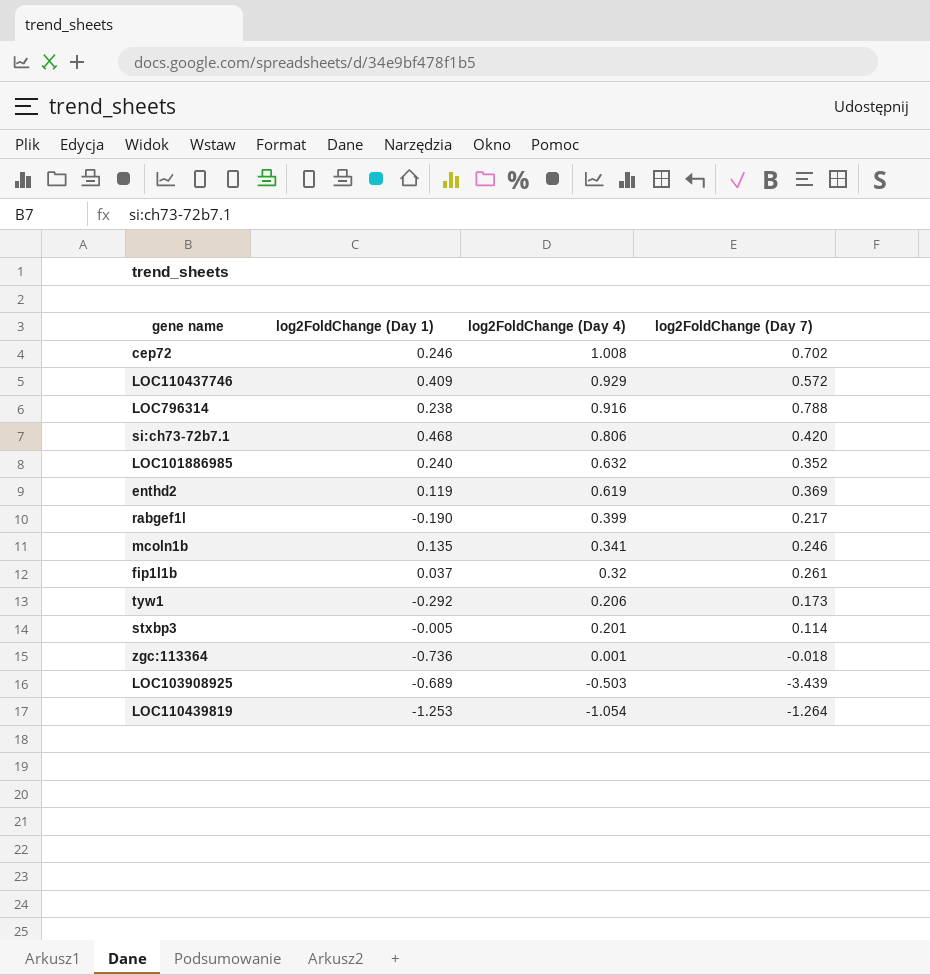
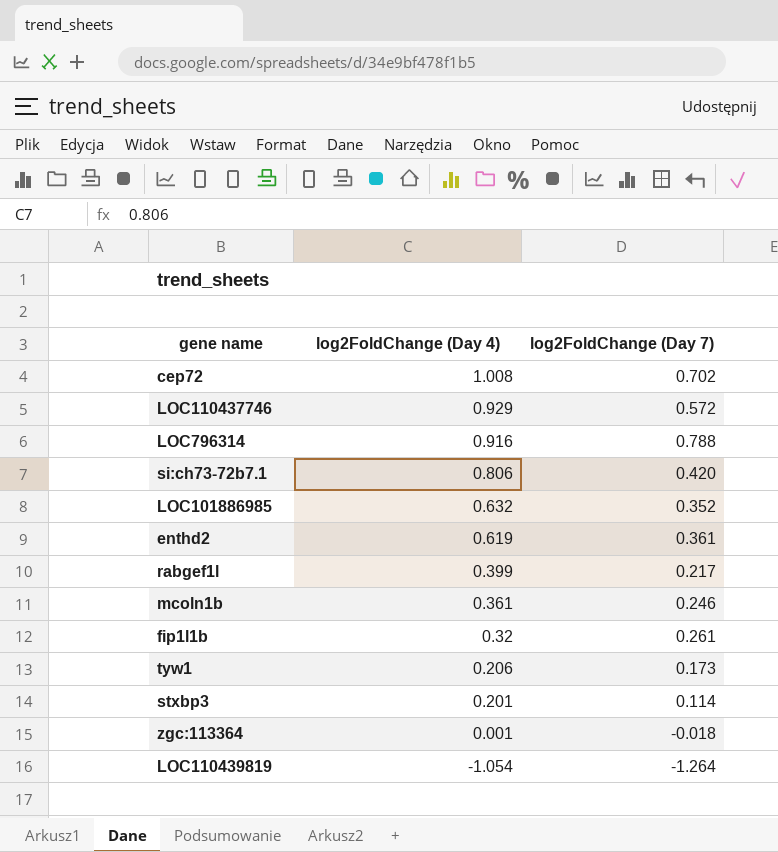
column log2FoldChange (Day 1) | position: 2 -> none
row LOC103908925: -0.689 | -0.503 | -3.439 -> none
enthd2 | log2FoldChange (Day 7): 0.369 -> 0.361
mcoln1b | log2FoldChange (Day 4): 0.341 -> 0.361

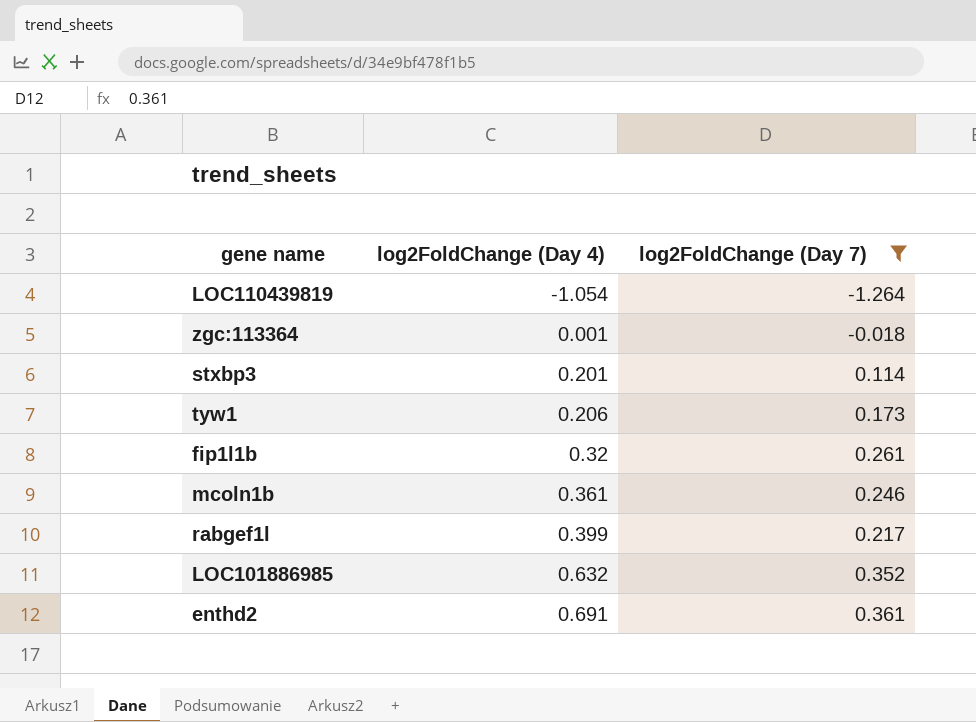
filter: none -> log2FoldChange (Day 7) <= 0.361
row order: log2FoldChange (Day 4) descending -> log2FoldChange (Day 4) ascending
enthd2 | log2FoldChange (Day 4): 0.619 -> 0.691

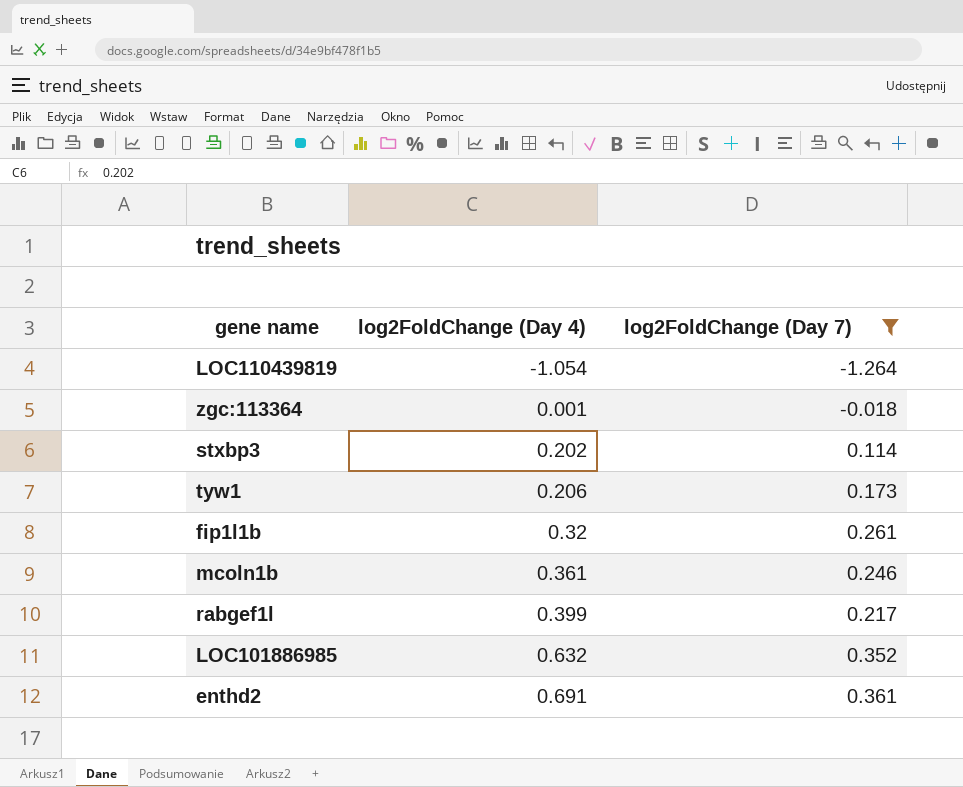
stxbp3 | log2FoldChange (Day 4): 0.201 -> 0.202

